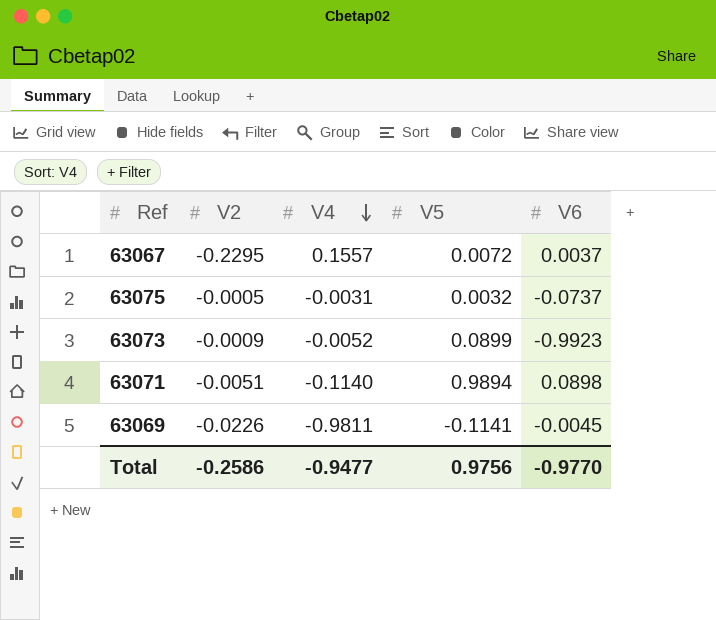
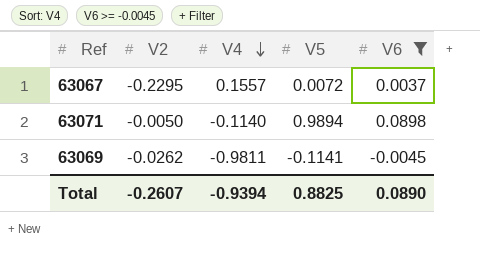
filter: none -> V6 >= -0.0045
63071 | V2: -0.0051 -> -0.0050
63069 | V2: -0.0226 -> -0.0262
Total | V2: -0.2586 -> -0.2607
Total | V4: -0.9477 -> -0.9394
Total | V5: 0.9756 -> 0.8825
Total | V6: -0.9770 -> 0.0890

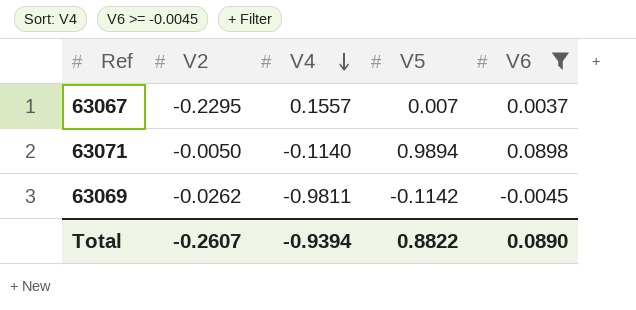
63067 | V5: 0.0072 -> 0.007
63069 | V5: -0.1141 -> -0.1142
Total | V5: 0.8825 -> 0.8822

